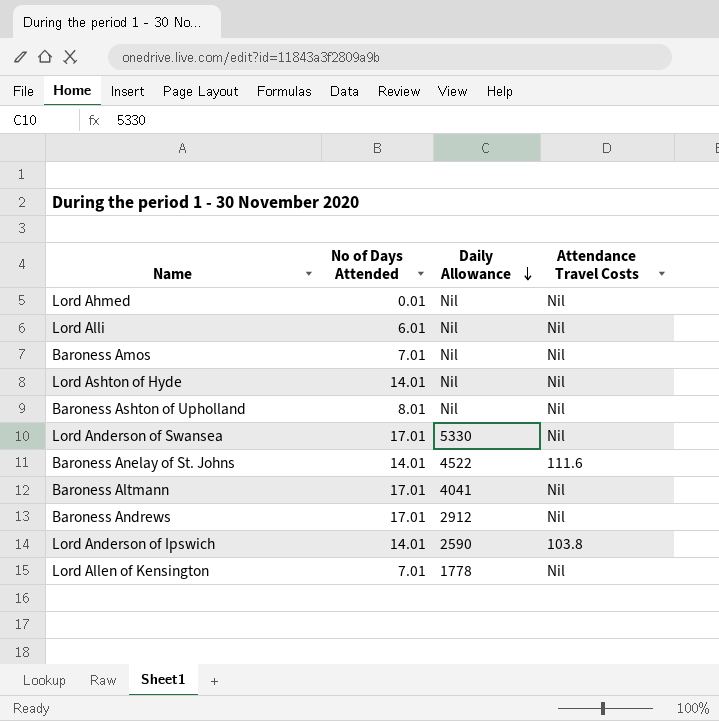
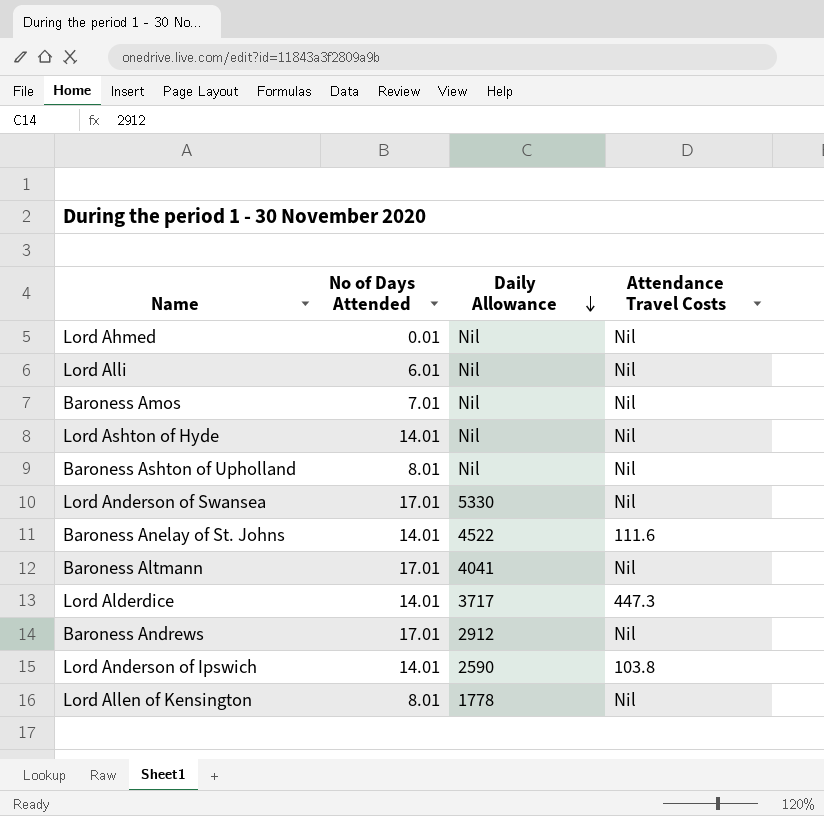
row Lord Alderdice: none -> 14.01 | 3717 | 447.3
Lord Allen of Kensington | No of Days Attended: 7.01 -> 8.01

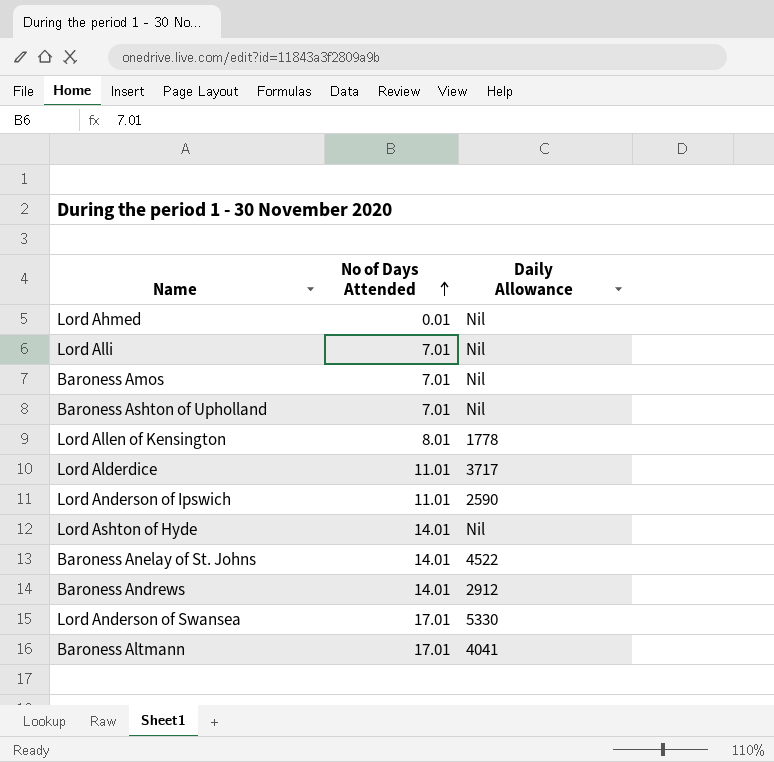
row order: Daily Allowance descending -> No of Days Attended ascending
column Attendance Travel Costs | position: 4 -> none
Lord Alli | No of Days Attended: 6.01 -> 7.01
Baroness Ashton of Upholland | No of Days Attended: 8.01 -> 7.01
Lord Alderdice | No of Days Attended: 14.01 -> 11.01
Lord Anderson of Ipswich | No of Days Attended: 14.01 -> 11.01
Baroness Andrews | No of Days Attended: 17.01 -> 14.01

